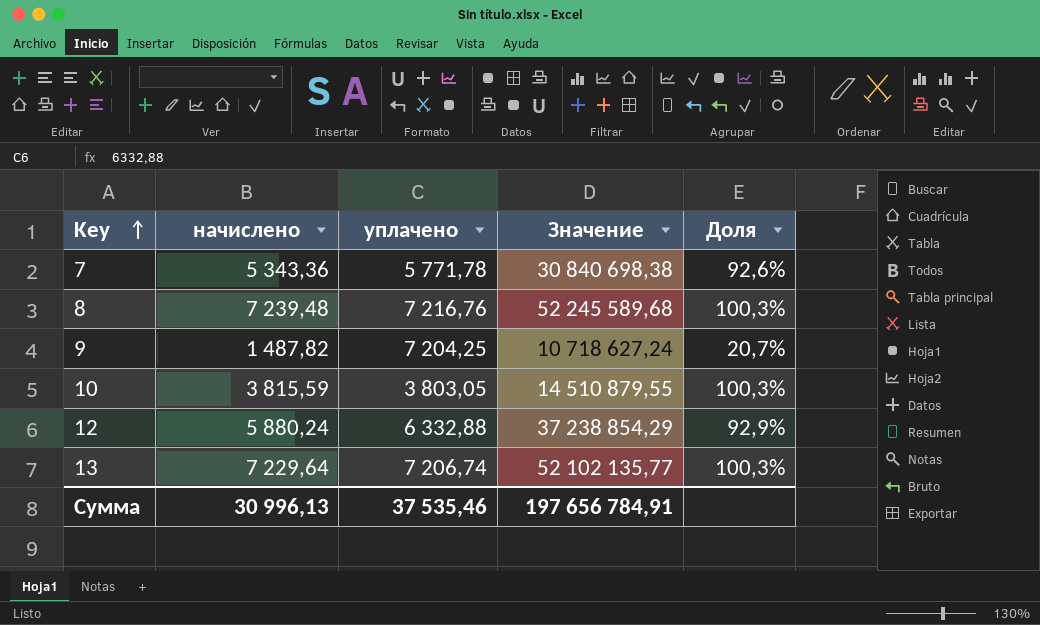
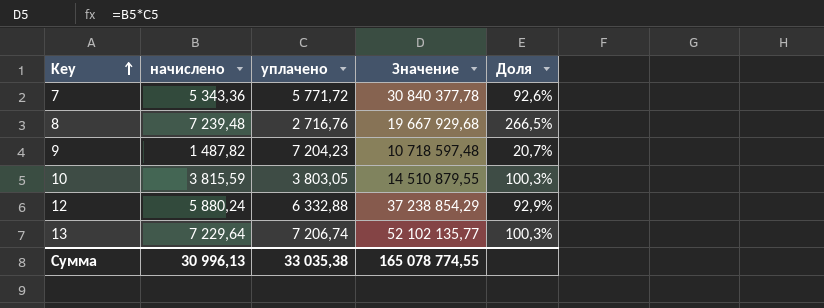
7 | уплачено: 5 771,78 -> 5 771,72
7 | Значение: 30 840 698,38 -> 30 840 377,78
8 | уплачено: 7 216,76 -> 2 716,76
8 | Значение: 52 245 589,68 -> 19 667 929,68
8 | Доля: 100,3% -> 266,5%
9 | уплачено: 7 204,25 -> 7 204,23
9 | Значение: 10 718 627,24 -> 10 718 597,48
Сумма | уплачено: 37 535,46 -> 33 035,38
Сумма | Значение: 197 656 784,91 -> 165 078 774,55

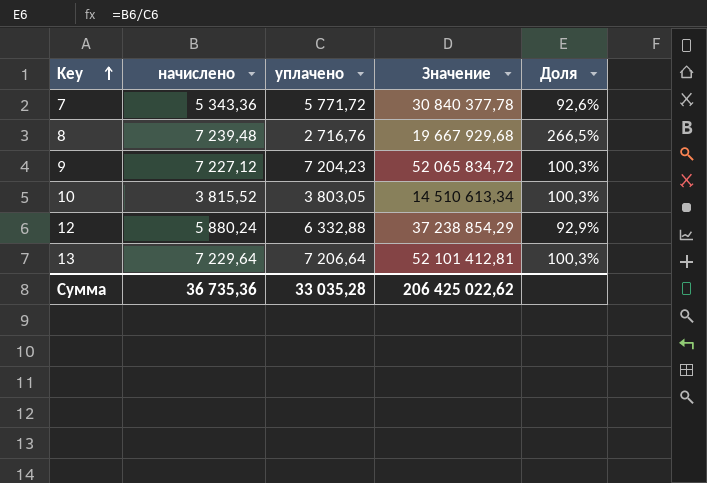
9 | начислено: 1 487,82 -> 7 227,12
9 | Значение: 10 718 597,48 -> 52 065 834,72
9 | Доля: 20,7% -> 100,3%
10 | начислено: 3 815,59 -> 3 815,52
10 | Значение: 14 510 879,55 -> 14 510 613,34
13 | уплачено: 7 206,74 -> 7 206,64
13 | Значение: 52 102 135,77 -> 52 101 412,81
Сумма | начислено: 30 996,13 -> 36 735,36
Сумма | уплачено: 33 035,38 -> 33 035,28
Сумма | Значение: 165 078 774,55 -> 206 425 022,62

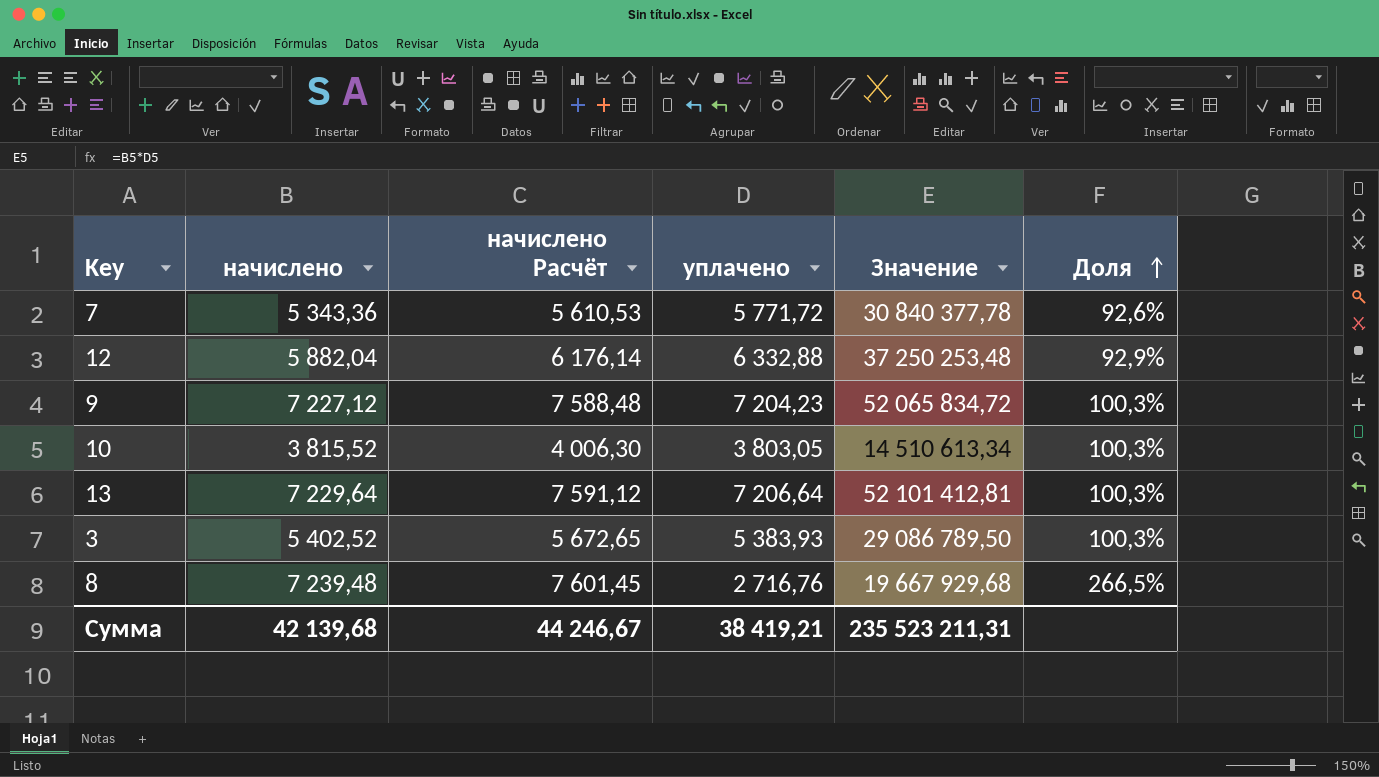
row order: Key ascending -> Доля ascending
column начислено Расчёт | formula: none -> [начислено] * 1,05
12 | начислено: 5 880,24 -> 5 882,04
12 | Значение: 37 238 854,29 -> 37 250 253,48
row 3: none -> 5 402,52 | 5 672,65 | 5 383,93 | 29 086 789,50 | 100,3%
Сумма | начислено: 36 735,36 -> 42 139,68
Сумма | уплачено: 33 035,28 -> 38 419,21
Сумма | Значение: 206 425 022,62 -> 235 523 211,31

